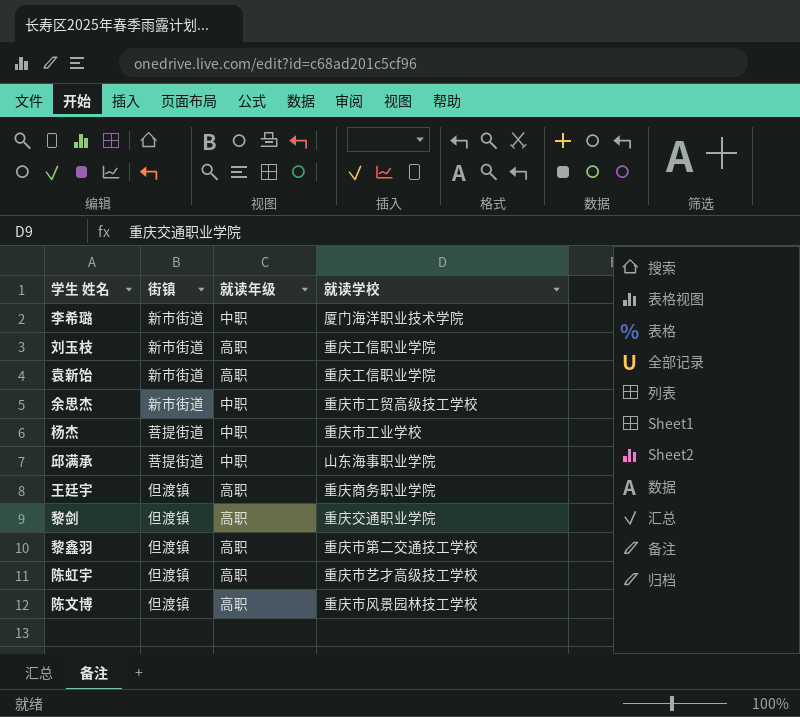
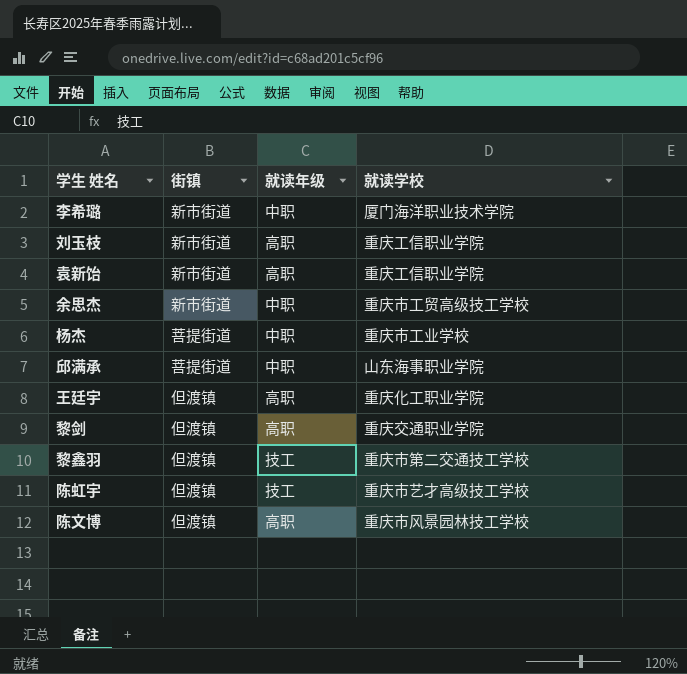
王廷宇 | 就读学校: 重庆商务职业学院 -> 重庆化工职业学院
黎鑫羽 | 就读年级: 高职 -> 技工
陈虹宇 | 就读年级: 高职 -> 技工

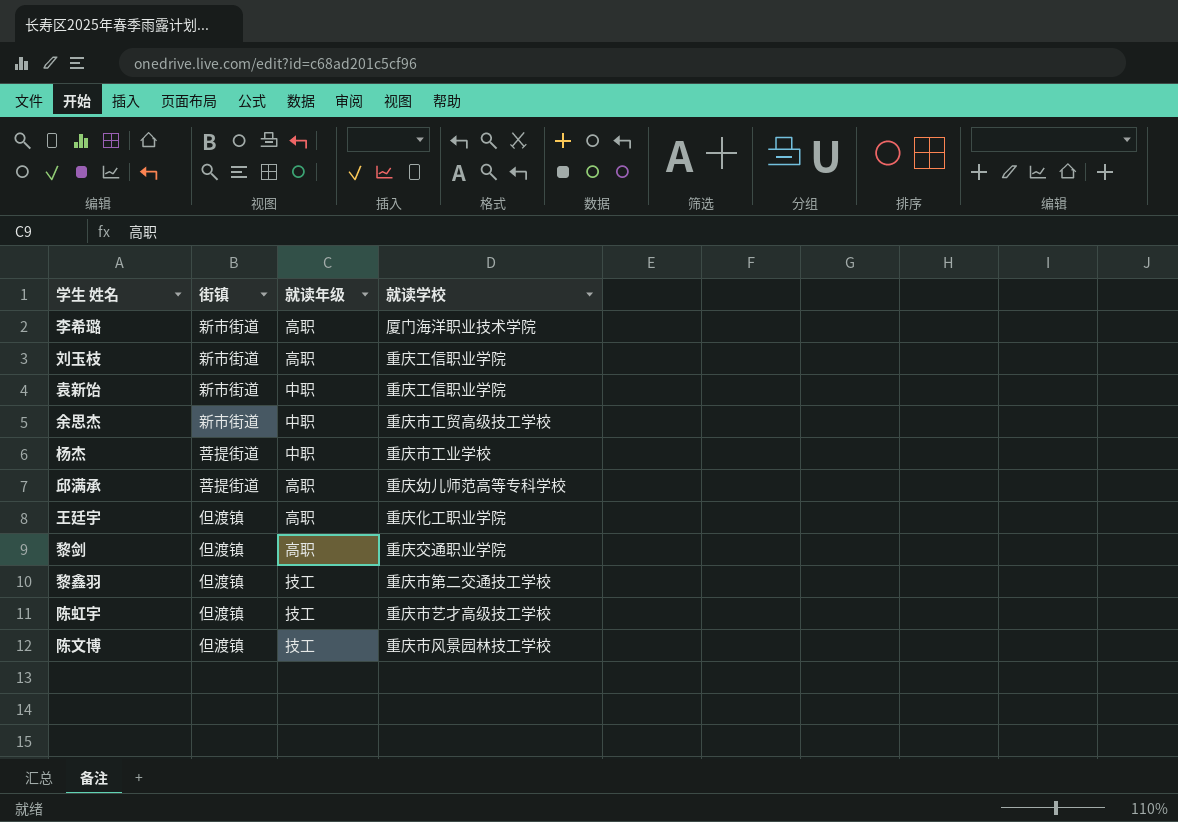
李希璐 | 就读年级: 中职 -> 高职
袁新饴 | 就读年级: 高职 -> 中职
邱满承 | 就读年级: 中职 -> 高职
邱满承 | 就读学校: 山东海事职业学院 -> 重庆幼儿师范高等专科学校
陈文博 | 就读年级: 高职 -> 技工

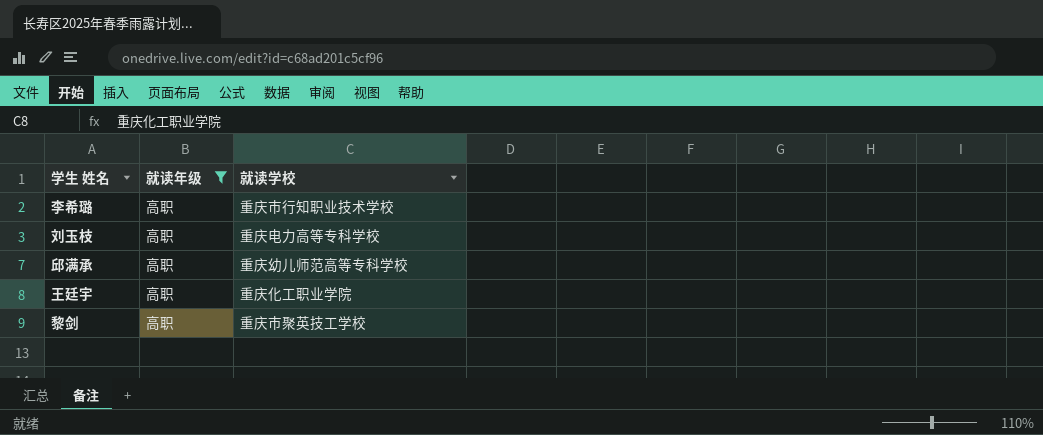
filter: none -> 就读年级 = 高职
column 街镇 | position: 2 -> none
李希璐 | 就读学校: 厦门海洋职业技术学院 -> 重庆市行知职业技术学校
刘玉枝 | 就读学校: 重庆工信职业学院 -> 重庆电力高等专科学校
黎剑 | 就读学校: 重庆交通职业学院 -> 重庆市聚英技工学校

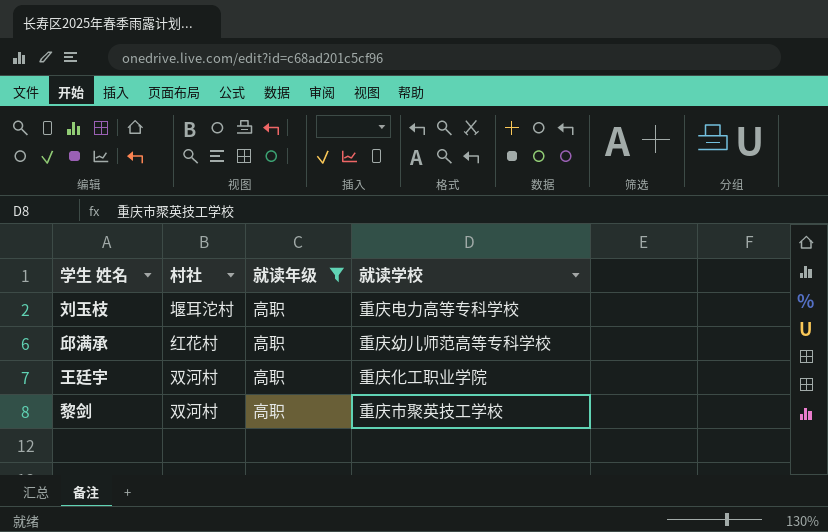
column 村社 | position: none -> 2
row 李希璐: 高职 | 重庆市行知职业技术学校 -> none

